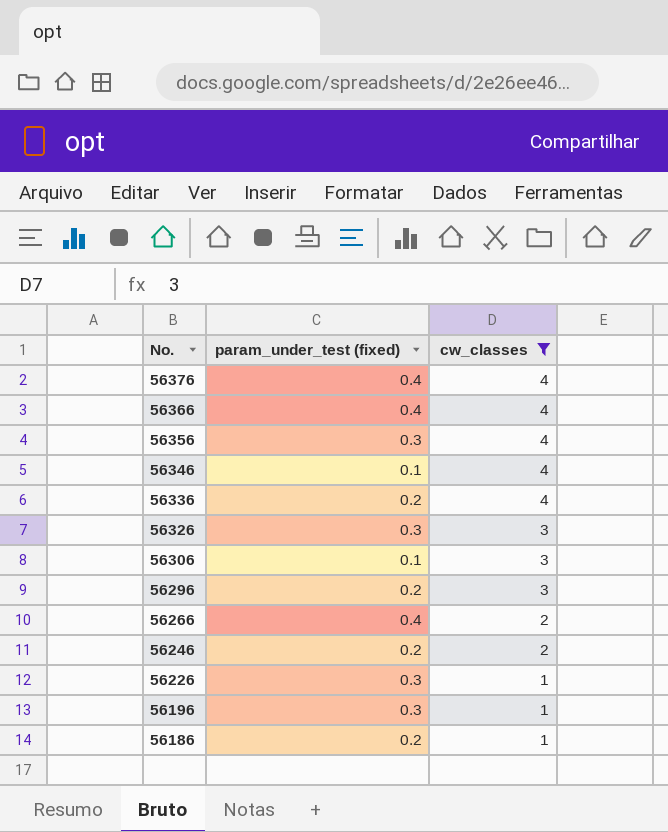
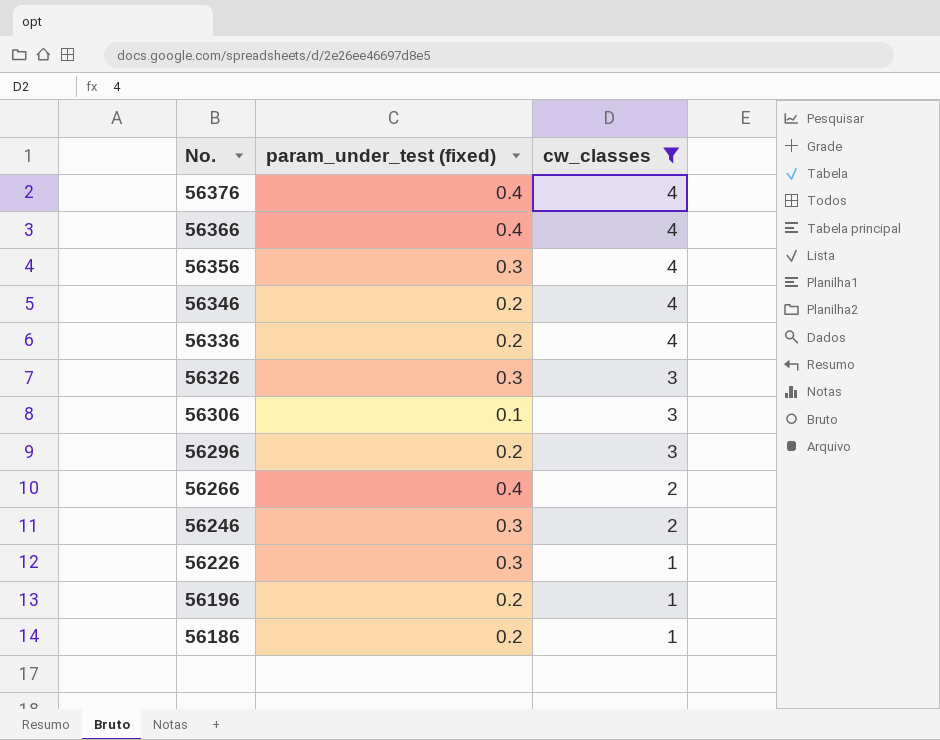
56346 | param_under_test (fixed): 0.1 -> 0.2
56246 | param_under_test (fixed): 0.2 -> 0.3
56196 | param_under_test (fixed): 0.3 -> 0.2

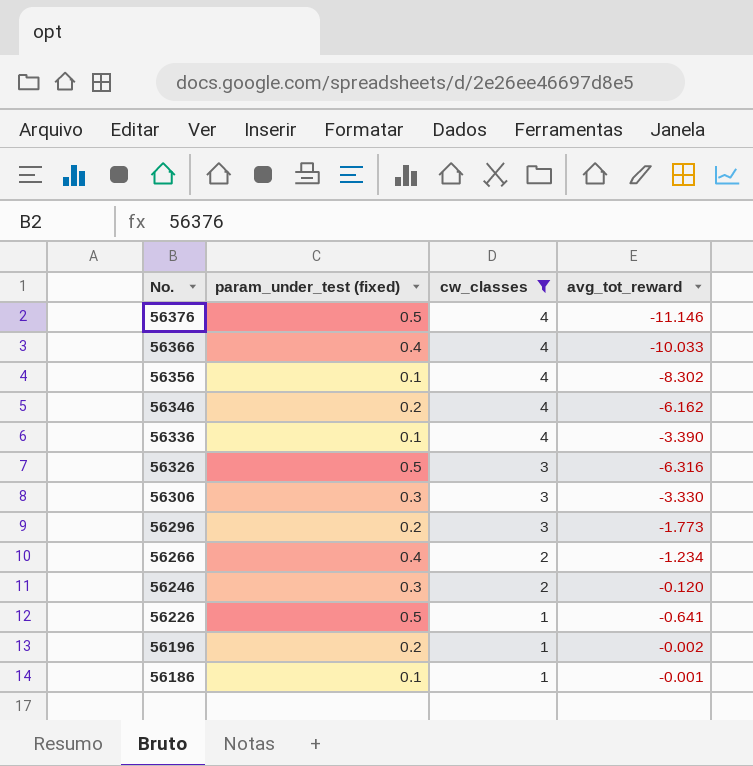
column avg_tot_reward | position: none -> 4
56376 | param_under_test (fixed): 0.4 -> 0.5
56356 | param_under_test (fixed): 0.3 -> 0.1
56336 | param_under_test (fixed): 0.2 -> 0.1
56326 | param_under_test (fixed): 0.3 -> 0.5
56306 | param_under_test (fixed): 0.1 -> 0.3
56226 | param_under_test (fixed): 0.3 -> 0.5
56186 | param_under_test (fixed): 0.2 -> 0.1

